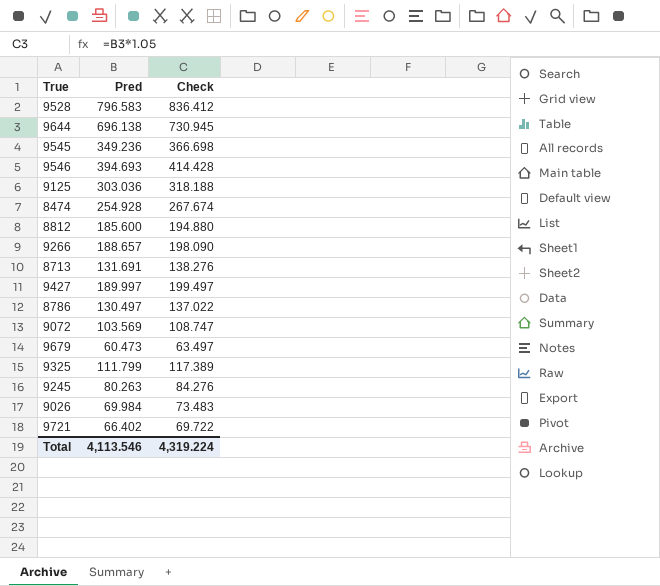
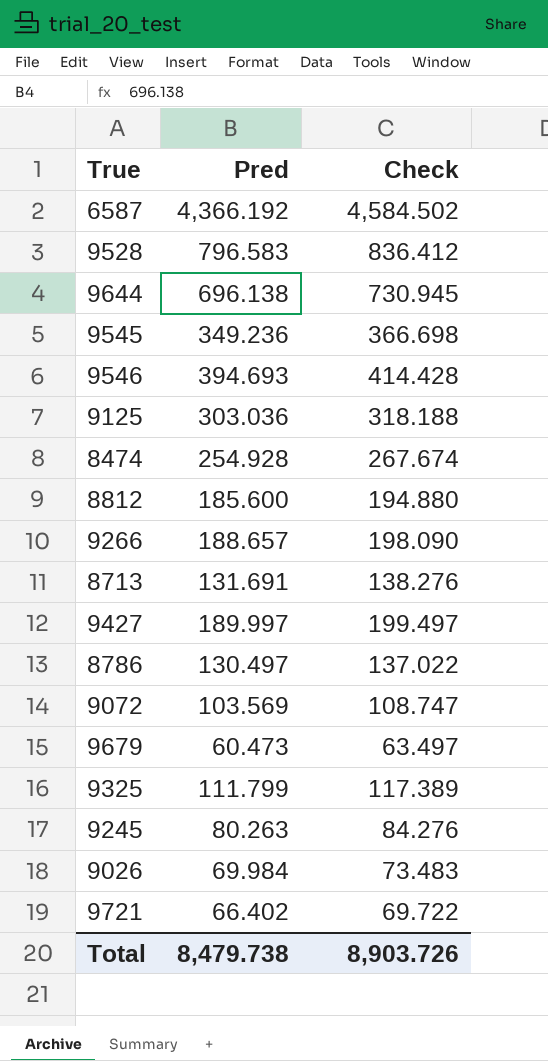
row 6587: none -> 4,366.192 | 4,584.502
Total | Pred: 4,113.546 -> 8,479.738
Total | Check: 4,319.224 -> 8,903.726

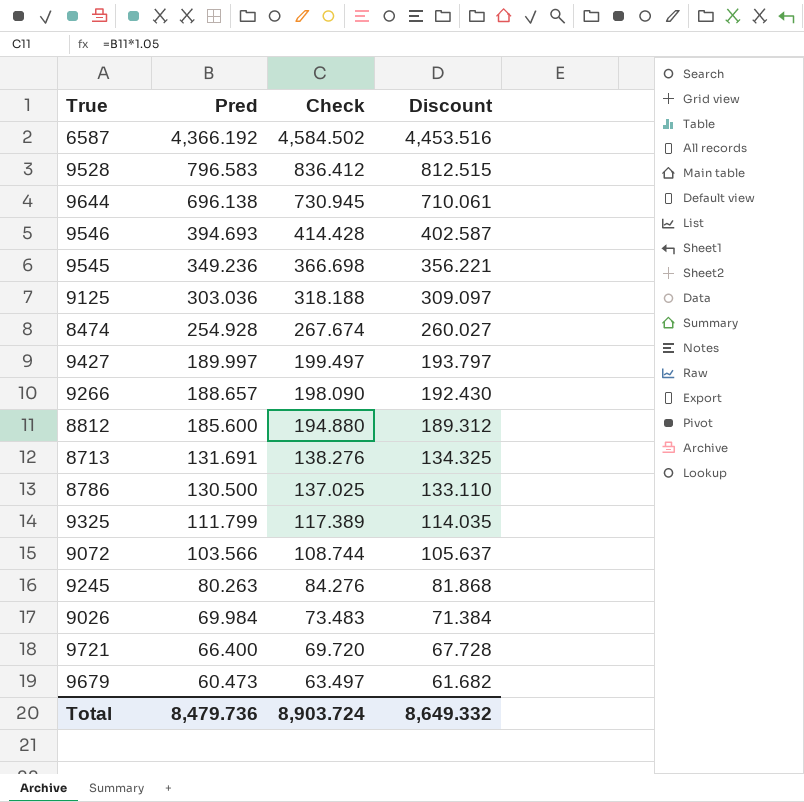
row order: none -> Pred descending
column Discount | formula: none -> [Pred] * 1.02
8786 | Pred: 130.497 -> 130.500
8786 | Check: 137.022 -> 137.025
9072 | Pred: 103.569 -> 103.566
9072 | Check: 108.747 -> 108.744
9721 | Pred: 66.402 -> 66.400
9721 | Check: 69.722 -> 69.720
Total | Pred: 8,479.738 -> 8,479.736
Total | Check: 8,903.726 -> 8,903.724

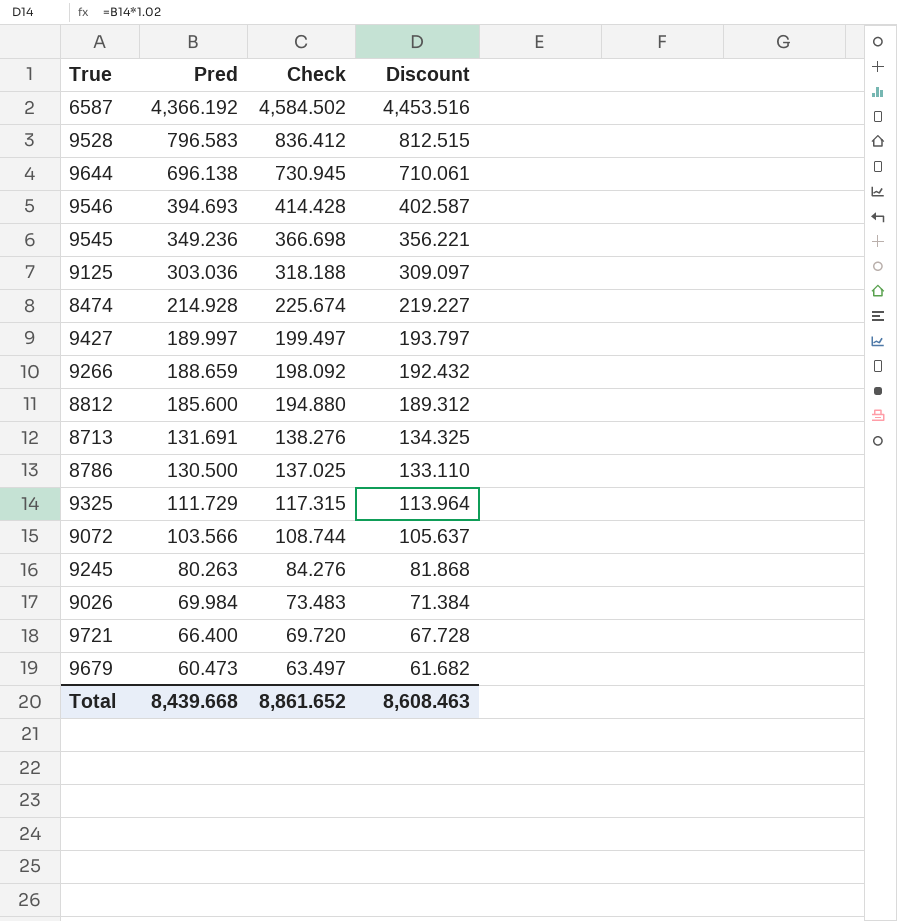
8474 | Pred: 254.928 -> 214.928
8474 | Check: 267.674 -> 225.674
8474 | Discount: 260.027 -> 219.227
9266 | Pred: 188.657 -> 188.659
9266 | Check: 198.090 -> 198.092
9266 | Discount: 192.430 -> 192.432
9325 | Pred: 111.799 -> 111.729
9325 | Check: 117.389 -> 117.315
9325 | Discount: 114.035 -> 113.964
Total | Pred: 8,479.736 -> 8,439.668
Total | Check: 8,903.724 -> 8,861.652
Total | Discount: 8,649.332 -> 8,608.463

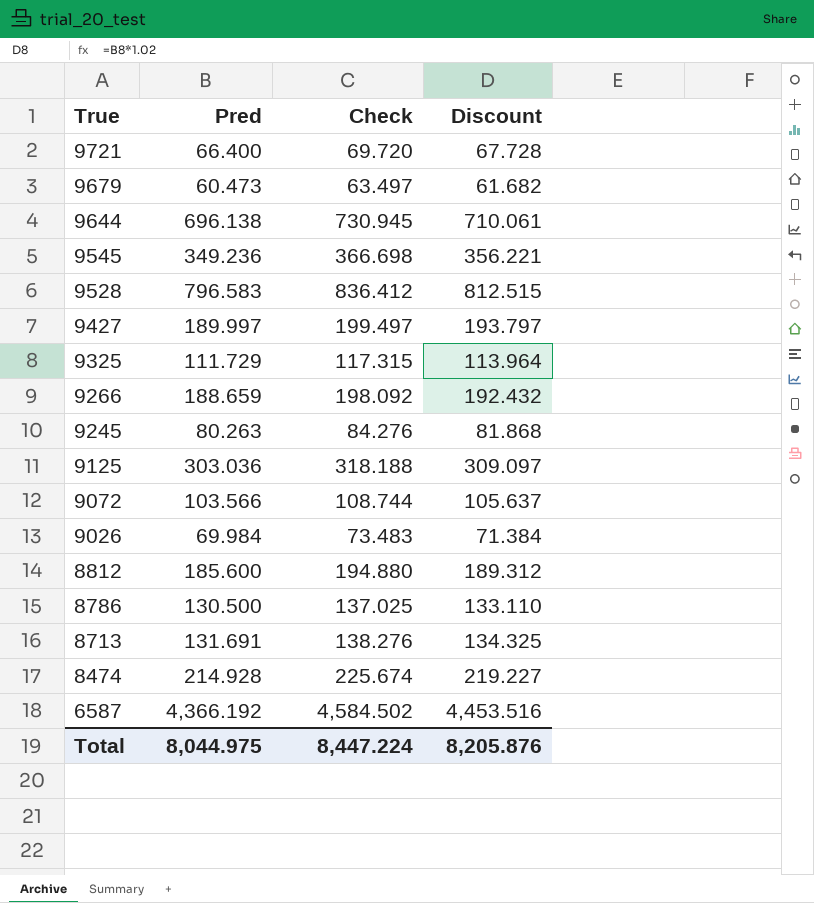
row order: Pred descending -> True descending
row 9546: 394.693 | 414.428 | 402.587 -> none
Total | Pred: 8,439.668 -> 8,044.975
Total | Check: 8,861.652 -> 8,447.224
Total | Discount: 8,608.463 -> 8,205.876

